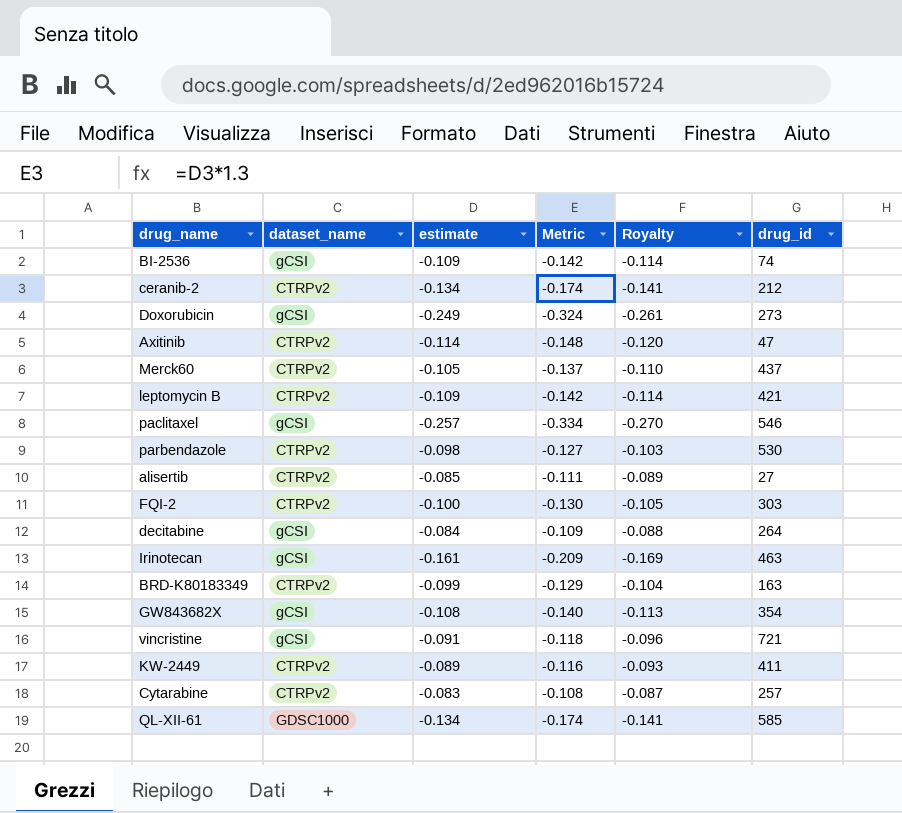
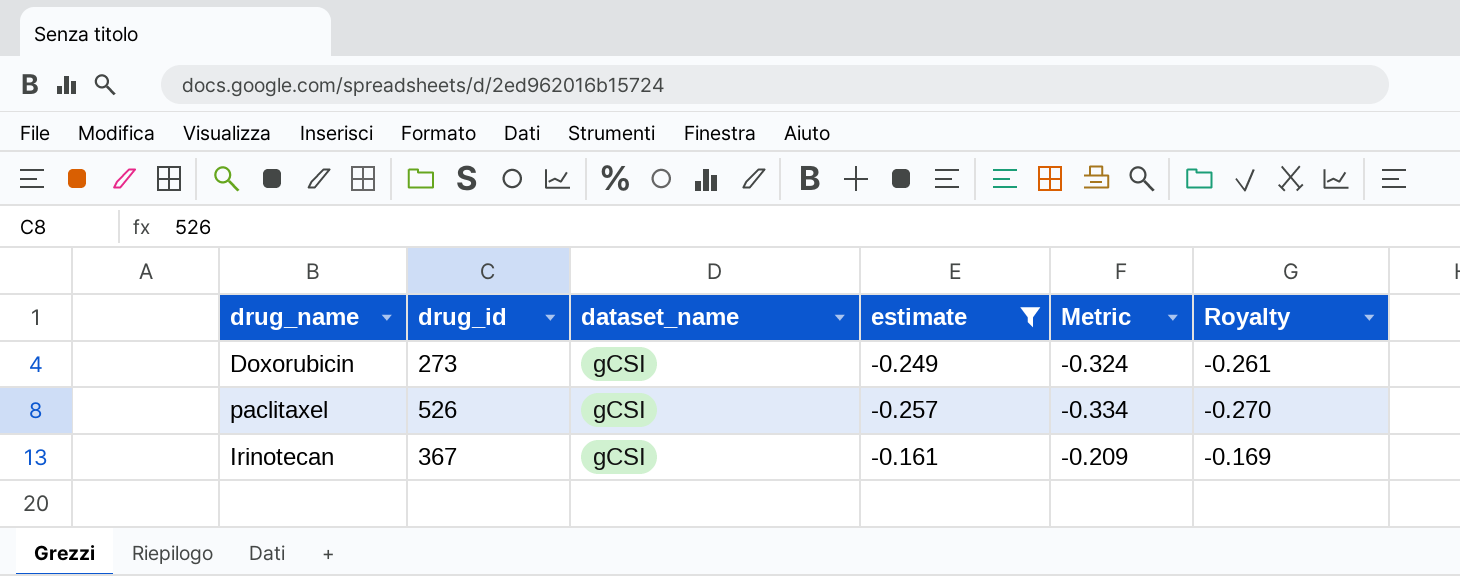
filter: none -> estimate <= -0.161
column drug_id | position: 6 -> 2
paclitaxel | drug_id: 546 -> 526
Irinotecan | drug_id: 463 -> 367

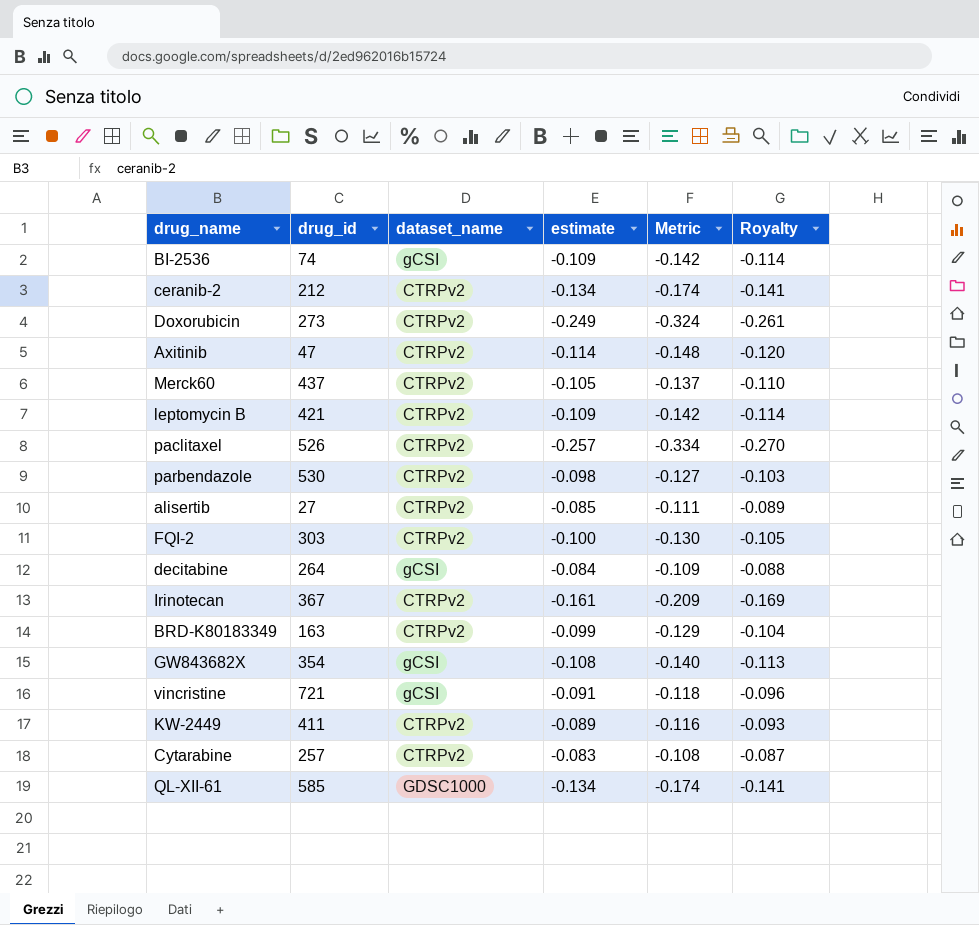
filter: estimate <= -0.161 -> none
Doxorubicin | dataset_name: gCSI -> CTRPv2
paclitaxel | dataset_name: gCSI -> CTRPv2
Irinotecan | dataset_name: gCSI -> CTRPv2

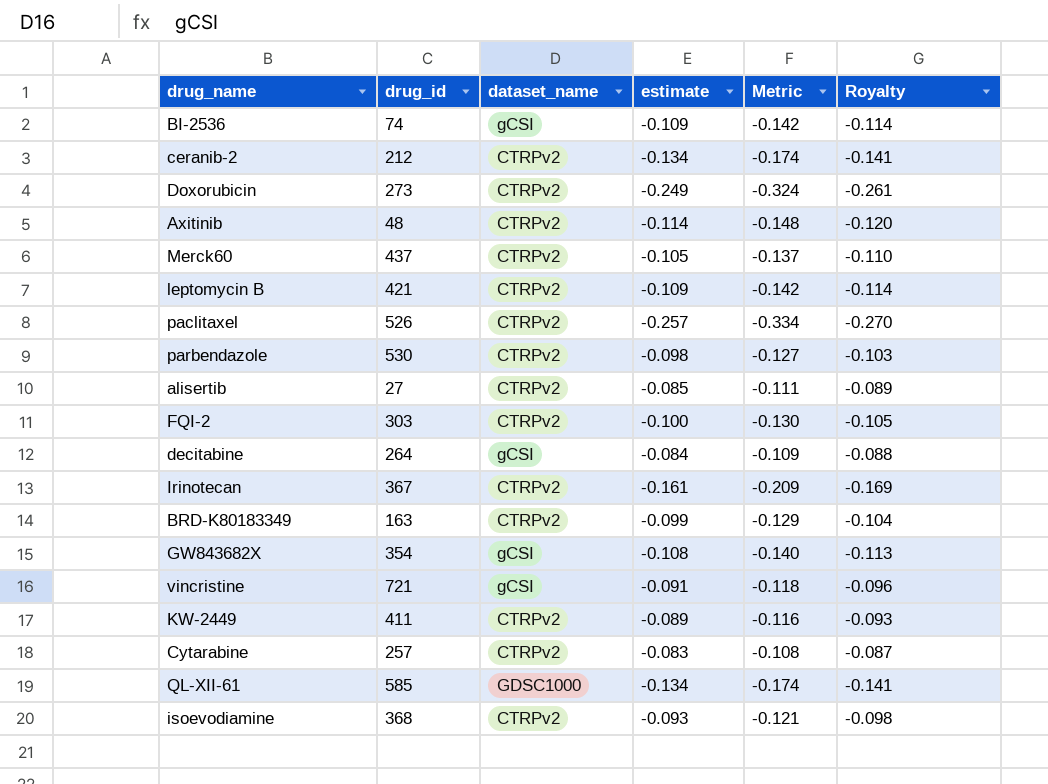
Axitinib | drug_id: 47 -> 48
row isoevodiamine: none -> 368 | CTRPv2 | -0.093 | -0.121 | -0.098

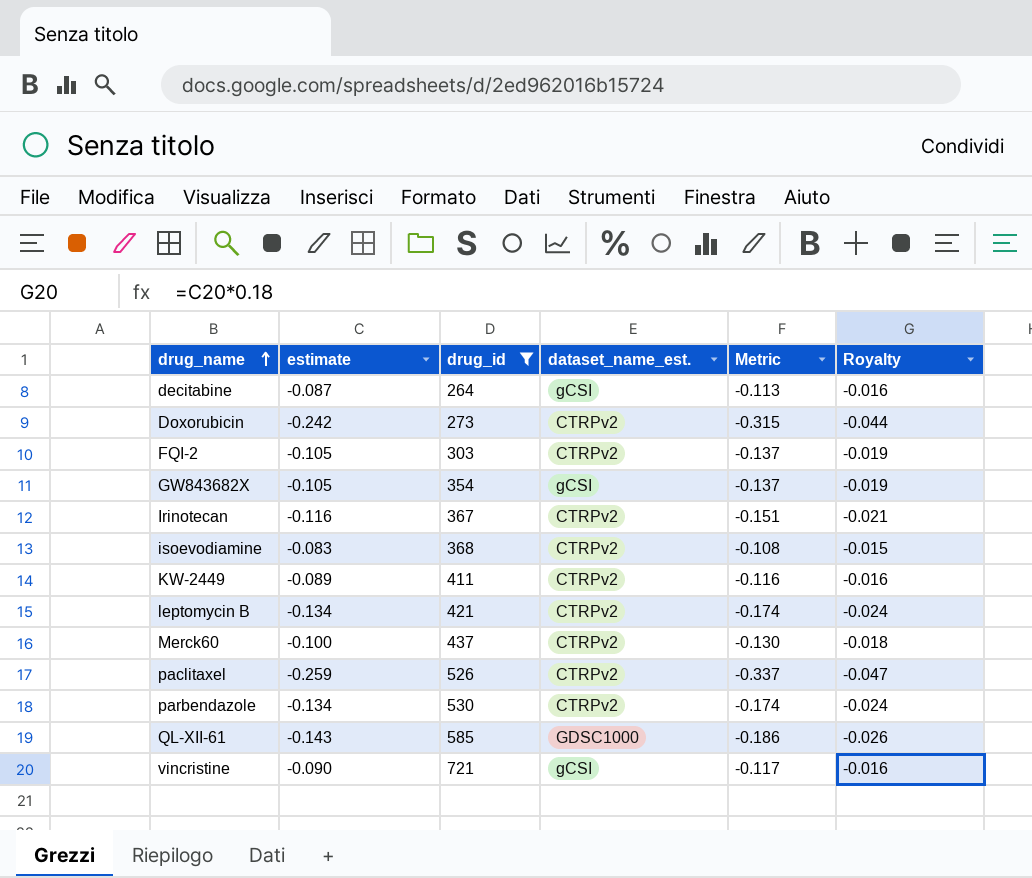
filter: none -> drug_id >= 264
row order: none -> drug_name ascending
column estimate | position: 4 -> 2
column name: dataset_name -> dataset_name_est.
column Royalty | formula: [estimate] * 1.05 -> [estimate] * 0.18
decitabine | estimate: -0.084 -> -0.087
decitabine | Metric: -0.109 -> -0.113
Doxorubicin | estimate: -0.249 -> -0.242
Doxorubicin | Metric: -0.324 -> -0.315
FQI-2 | estimate: -0.100 -> -0.105
FQI-2 | Metric: -0.130 -> -0.137
GW843682X | estimate: -0.108 -> -0.105
GW843682X | Metric: -0.140 -> -0.137
Irinotecan | estimate: -0.161 -> -0.116
Irinotecan | Metric: -0.209 -> -0.151
isoevodiamine | estimate: -0.093 -> -0.083
isoevodiamine | Metric: -0.121 -> -0.108
leptomycin B | estimate: -0.109 -> -0.134
leptomycin B | Metric: -0.142 -> -0.174
Merck60 | estimate: -0.105 -> -0.100
Merck60 | Metric: -0.137 -> -0.130
paclitaxel | estimate: -0.257 -> -0.259
paclitaxel | Metric: -0.334 -> -0.337
parbendazole | estimate: -0.098 -> -0.134
parbendazole | Metric: -0.127 -> -0.174
QL-XII-61 | estimate: -0.134 -> -0.143
QL-XII-61 | Metric: -0.174 -> -0.186
vincristine | estimate: -0.091 -> -0.090
vincristine | Metric: -0.118 -> -0.117

